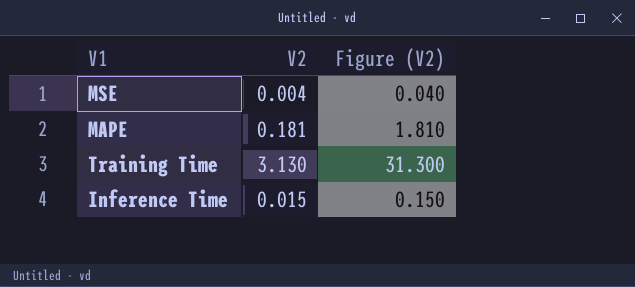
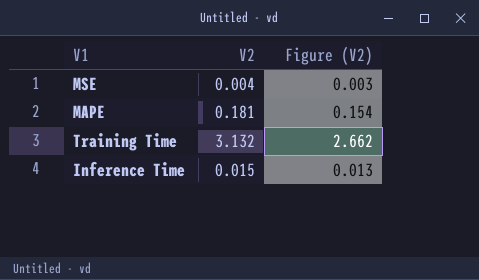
column Figure (V2) | formula: [V2] * 10 -> [V2] * 0.85
Training Time | V2: 3.130 -> 3.132

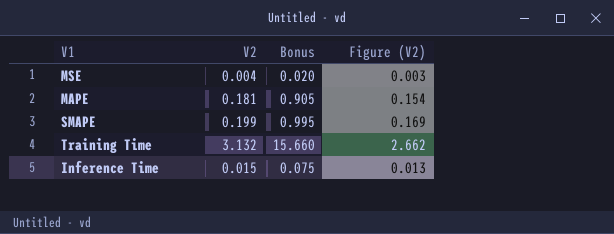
column Bonus | formula: none -> [V2] * 5
row SMAPE: none -> 0.199 | 0.995 | 0.169

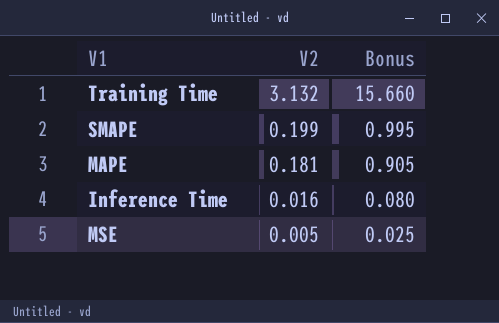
row order: none -> V2 descending
column Figure (V2) | formula: [V2] * 0.85 -> none
Inference Time | V2: 0.015 -> 0.016
Inference Time | Bonus: 0.075 -> 0.080
MSE | V2: 0.004 -> 0.005
MSE | Bonus: 0.020 -> 0.025

